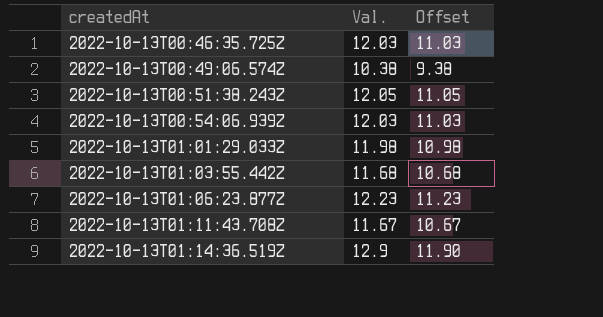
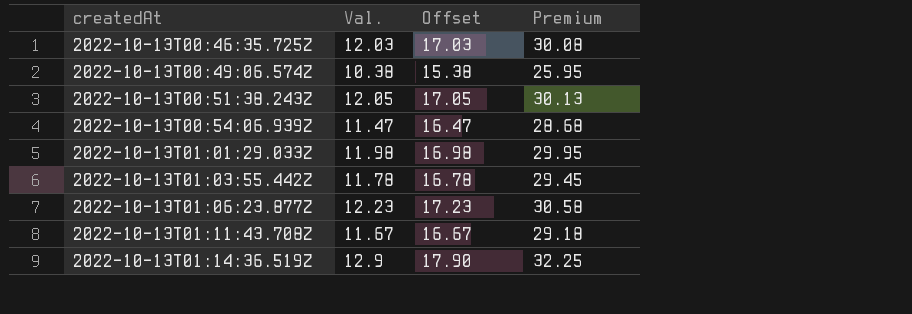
column Offset | formula: [Val.] - 1 -> [Val.] + 5
column Premium | formula: none -> [Val.] * 2.5
2022-10-13T00:54:06.939Z | Val.: 12.03 -> 11.47
2022-10-13T01:03:55.442Z | Val.: 11.68 -> 11.78

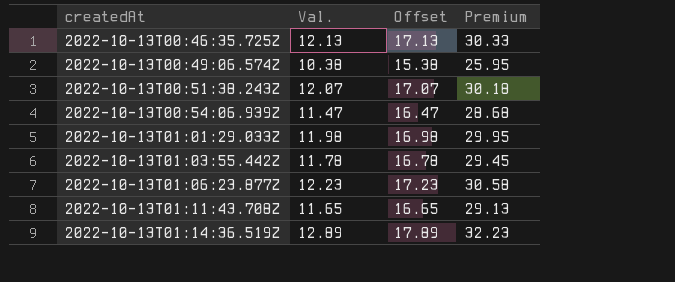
2022-10-13T00:46:35.725Z | Val.: 12.03 -> 12.13
2022-10-13T00:46:35.725Z | Offset: 17.03 -> 17.13
2022-10-13T00:46:35.725Z | Premium: 30.08 -> 30.33
2022-10-13T00:51:38.243Z | Val.: 12.05 -> 12.07
2022-10-13T00:51:38.243Z | Offset: 17.05 -> 17.07
2022-10-13T00:51:38.243Z | Premium: 30.13 -> 30.18
2022-10-13T01:11:43.708Z | Val.: 11.67 -> 11.65
2022-10-13T01:11:43.708Z | Offset: 16.67 -> 16.65
2022-10-13T01:11:43.708Z | Premium: 29.18 -> 29.13
2022-10-13T01:14:36.519Z | Val.: 12.9 -> 12.89
2022-10-13T01:14:36.519Z | Offset: 17.90 -> 17.89
2022-10-13T01:14:36.519Z | Premium: 32.25 -> 32.23

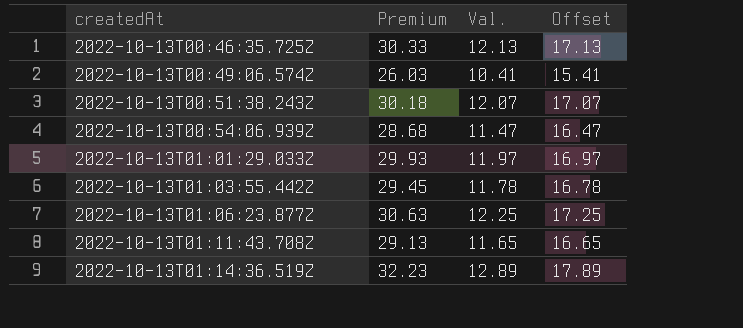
column Premium | position: 4 -> 2
2022-10-13T00:49:06.574Z | Premium: 25.95 -> 26.03
2022-10-13T00:49:06.574Z | Val.: 10.38 -> 10.41
2022-10-13T00:49:06.574Z | Offset: 15.38 -> 15.41
2022-10-13T01:01:29.033Z | Premium: 29.95 -> 29.93
2022-10-13T01:01:29.033Z | Val.: 11.98 -> 11.97
2022-10-13T01:01:29.033Z | Offset: 16.98 -> 16.97
2022-10-13T01:06:23.877Z | Premium: 30.58 -> 30.63
2022-10-13T01:06:23.877Z | Val.: 12.23 -> 12.25
2022-10-13T01:06:23.877Z | Offset: 17.23 -> 17.25

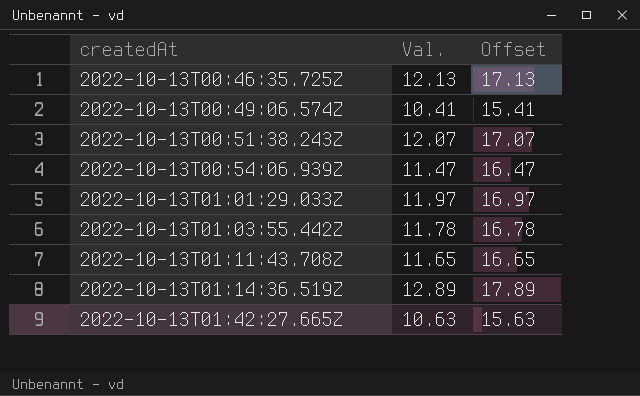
column Premium | formula: [Val.] * 2.5 -> none
row 2022-10-13T01:06:23.877Z: 30.63 | 12.25 | 17.25 -> none
row 2022-10-13T01:42:27.665Z: none -> 10.63 | 15.63

